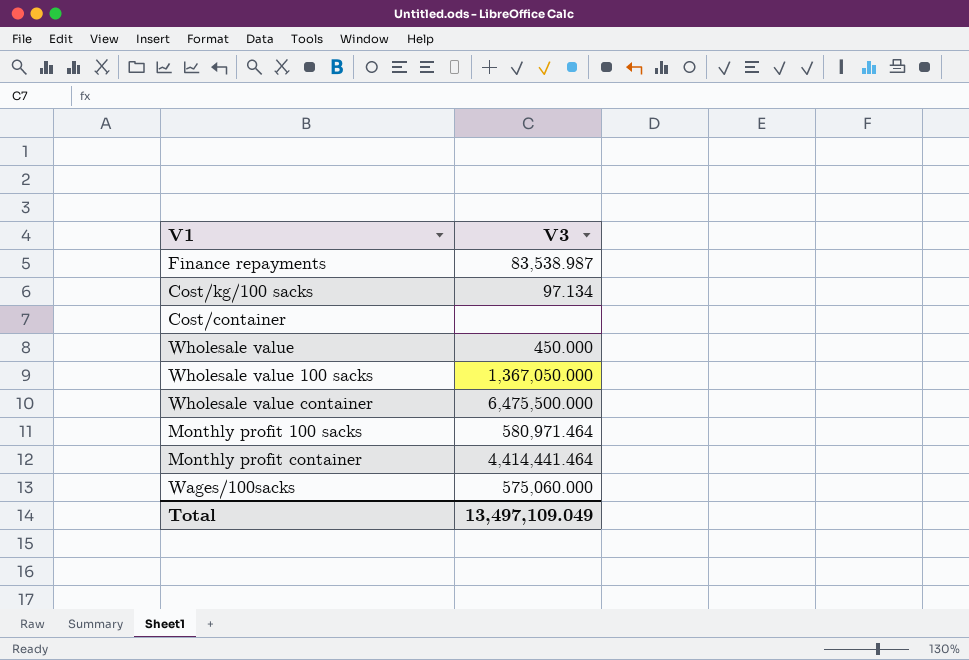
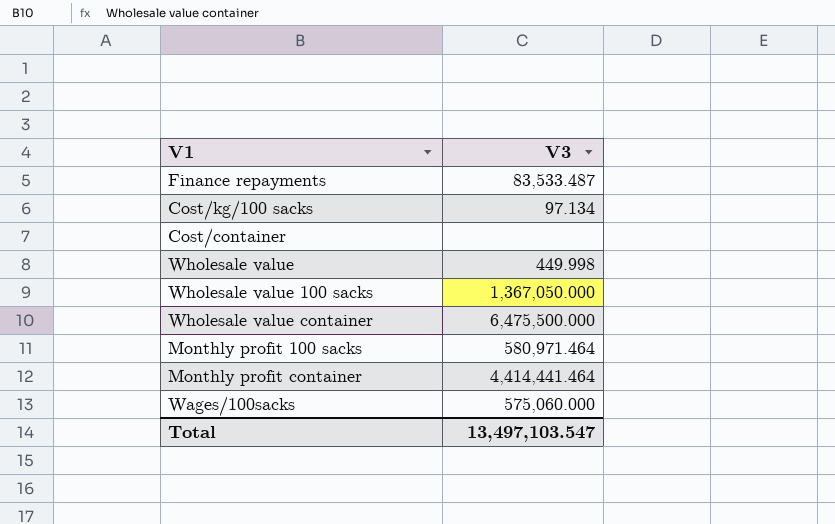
Finance repayments | V3: 83,538.987 -> 83,533.487
Wholesale value | V3: 450.000 -> 449.998
Total | V3: 13,497,109.049 -> 13,497,103.547

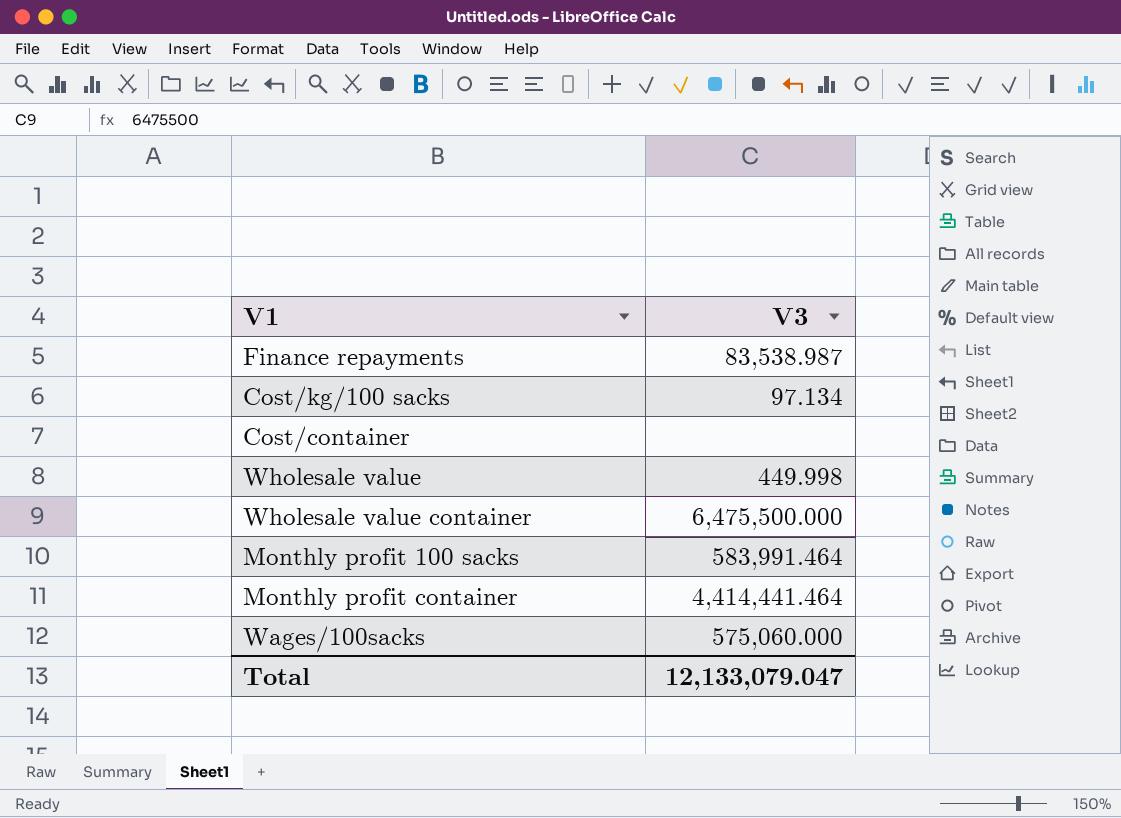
row Wholesale value 100 sacks: 1,367,050.000 -> none
Finance repayments | V3: 83,533.487 -> 83,538.987
Monthly profit 100 sacks | V3: 580,971.464 -> 583,991.464
Total | V3: 13,497,103.547 -> 12,133,079.047

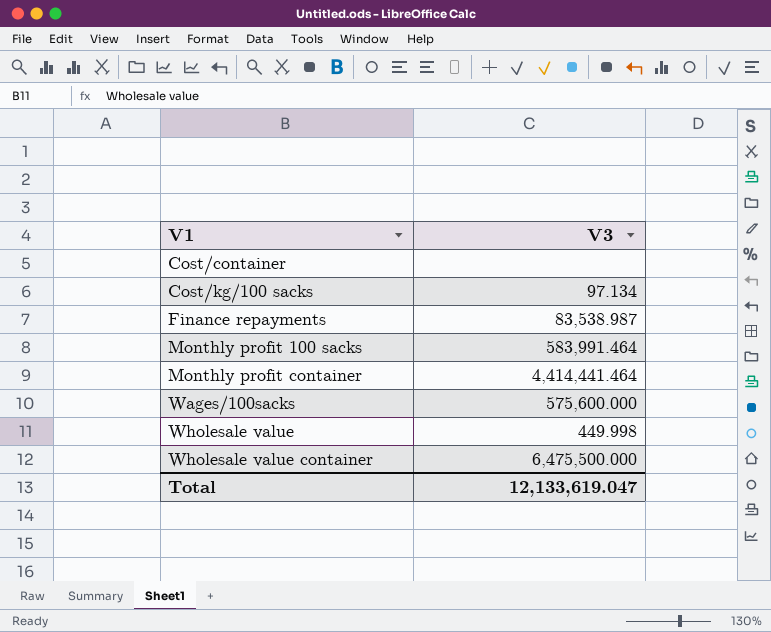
row order: none -> V1 ascending
Wages/100sacks | V3: 575,060.000 -> 575,600.000
Total | V3: 12,133,079.047 -> 12,133,619.047

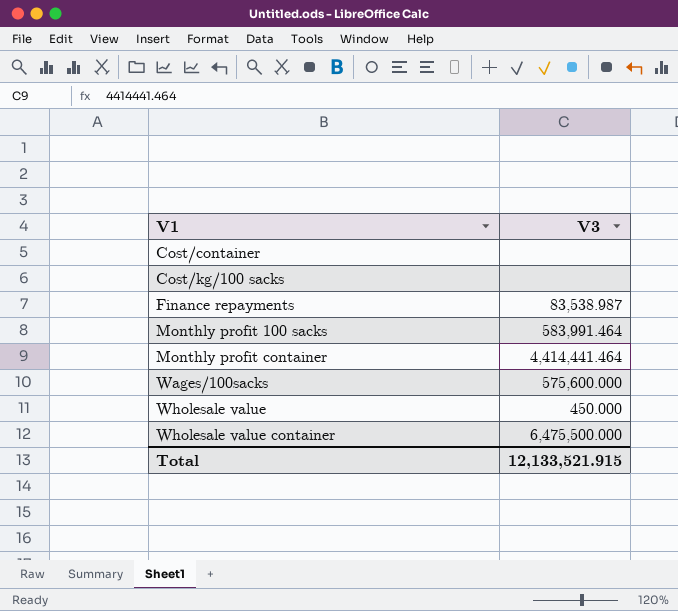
Cost/kg/100 sacks | V3: 97.134 -> none
Wholesale value | V3: 449.998 -> 450.000
Total | V3: 12,133,619.047 -> 12,133,521.915

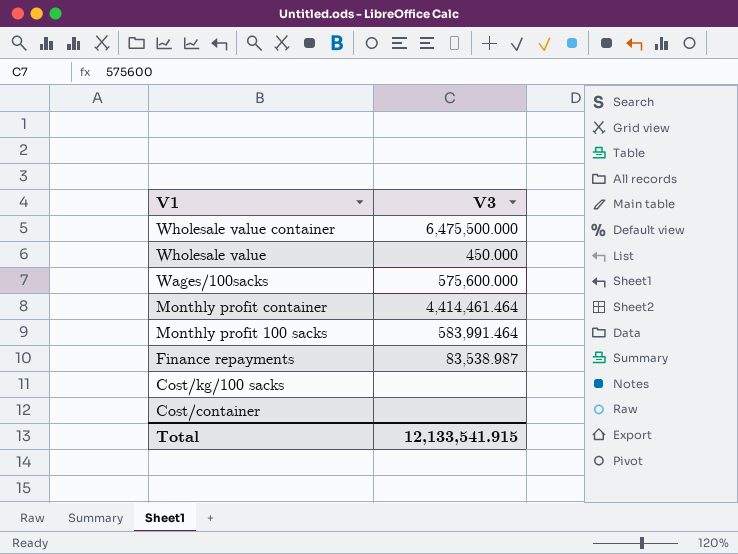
row order: V1 ascending -> V1 descending
Monthly profit container | V3: 4,414,441.464 -> 4,414,461.464
Total | V3: 12,133,521.915 -> 12,133,541.915

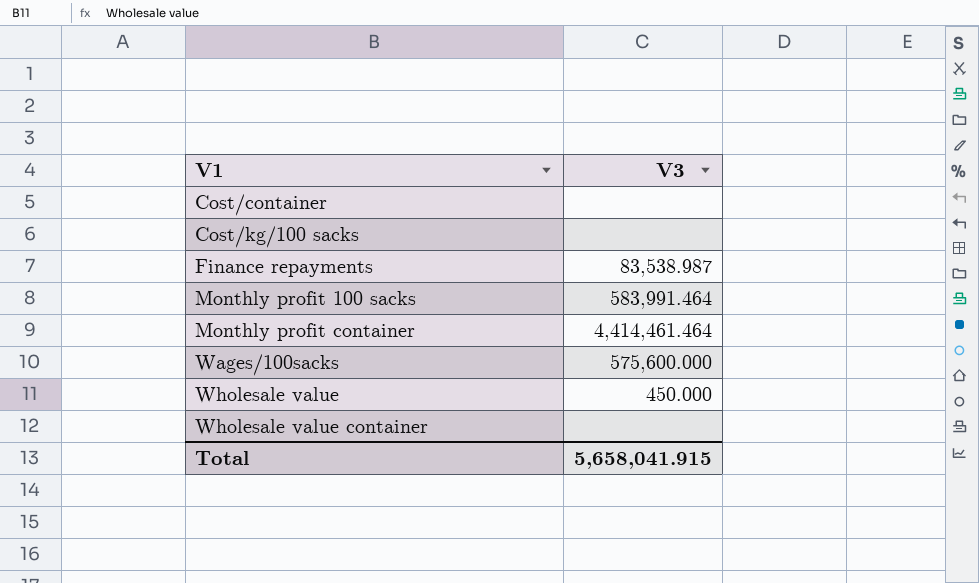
row order: V1 descending -> V1 ascending
Wholesale value container | V3: 6,475,500.000 -> none
Total | V3: 12,133,541.915 -> 5,658,041.915

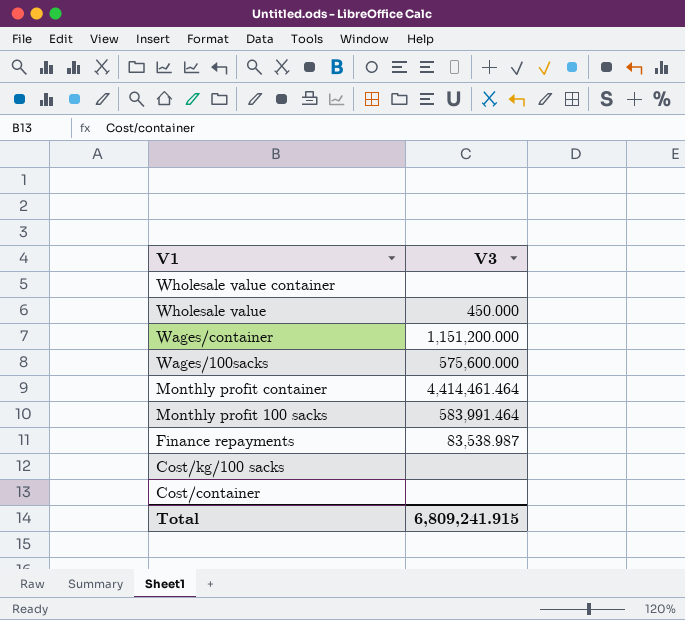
row order: V1 ascending -> V1 descending
row Wages/container: none -> 1,151,200.000
Total | V3: 5,658,041.915 -> 6,809,241.915

